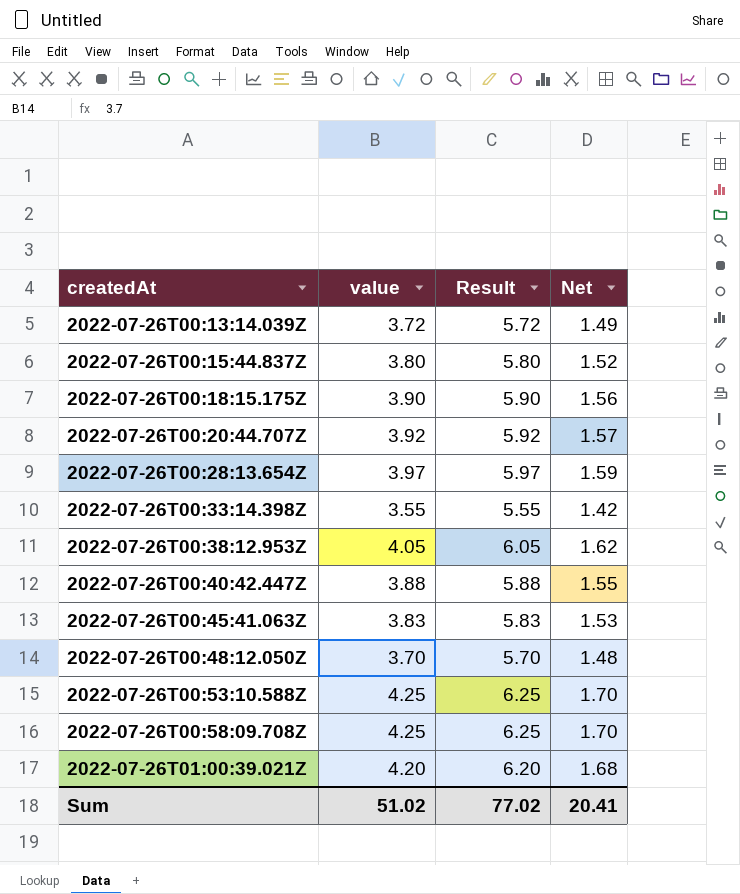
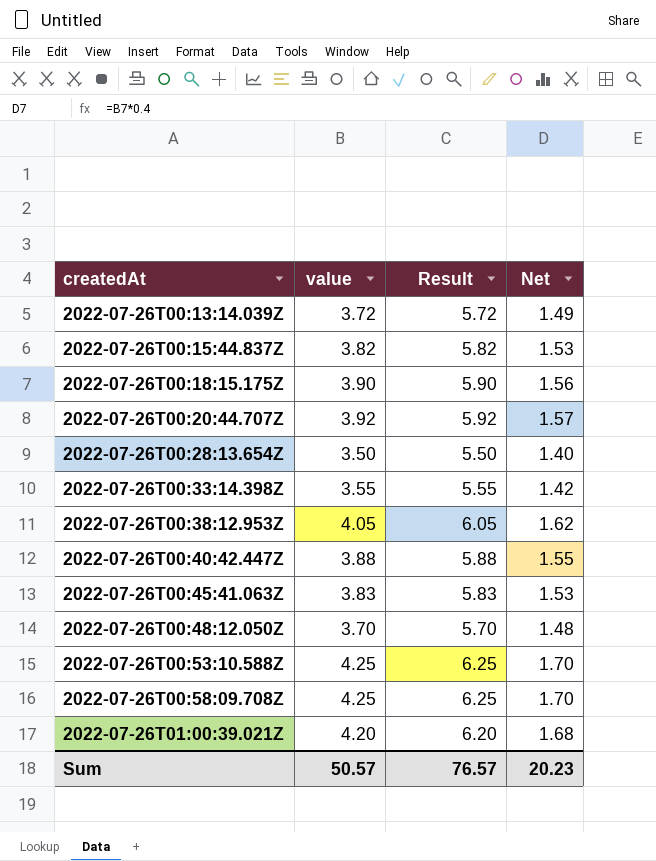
2022-07-26T00:15:44.837Z | value: 3.80 -> 3.82
2022-07-26T00:15:44.837Z | Result: 5.80 -> 5.82
2022-07-26T00:15:44.837Z | Net: 1.52 -> 1.53
2022-07-26T00:28:13.654Z | value: 3.97 -> 3.50
2022-07-26T00:28:13.654Z | Result: 5.97 -> 5.50
2022-07-26T00:28:13.654Z | Net: 1.59 -> 1.40
Sum | value: 51.02 -> 50.57
Sum | Result: 77.02 -> 76.57
Sum | Net: 20.41 -> 20.23

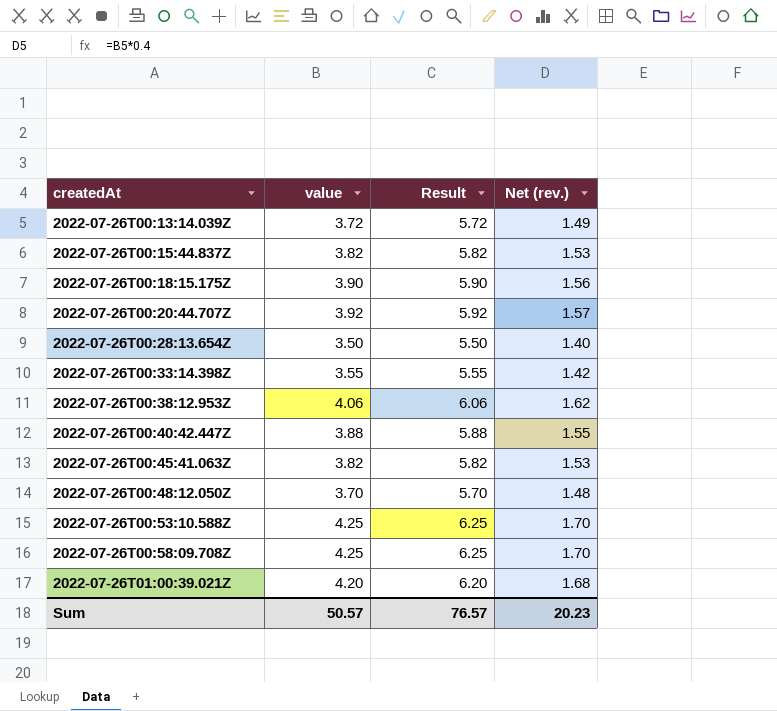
column name: Net -> Net (rev.)
2022-07-26T00:38:12.953Z | value: 4.05 -> 4.06
2022-07-26T00:38:12.953Z | Result: 6.05 -> 6.06
2022-07-26T00:45:41.063Z | value: 3.83 -> 3.82
2022-07-26T00:45:41.063Z | Result: 5.83 -> 5.82

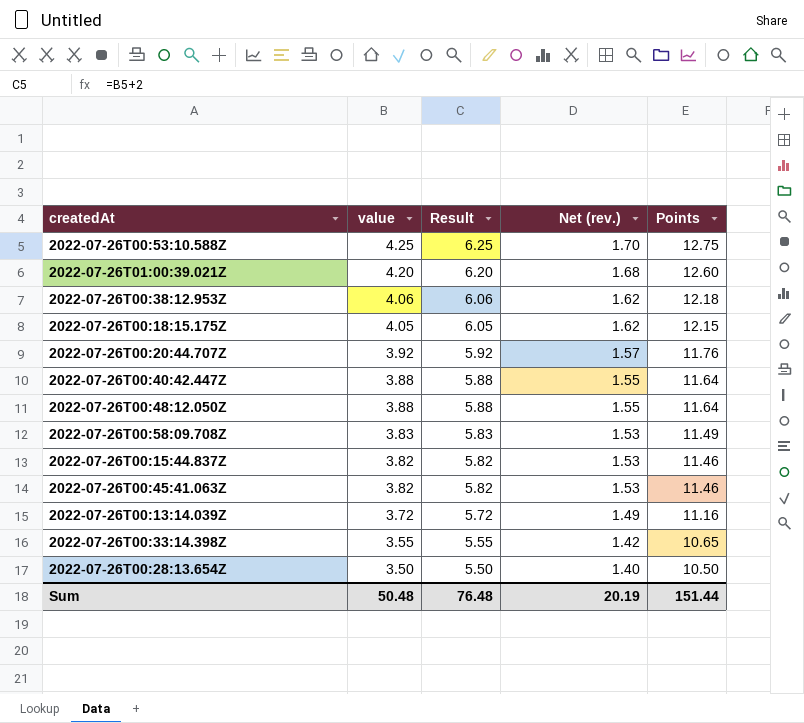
row order: createdAt ascending -> value descending
column Points | formula: none -> [value] * 3
2022-07-26T00:18:15.175Z | value: 3.90 -> 4.05
2022-07-26T00:18:15.175Z | Result: 5.90 -> 6.05
2022-07-26T00:18:15.175Z | Net (rev.): 1.56 -> 1.62
2022-07-26T00:48:12.050Z | value: 3.70 -> 3.88
2022-07-26T00:48:12.050Z | Result: 5.70 -> 5.88
2022-07-26T00:48:12.050Z | Net (rev.): 1.48 -> 1.55
2022-07-26T00:58:09.708Z | value: 4.25 -> 3.83
2022-07-26T00:58:09.708Z | Result: 6.25 -> 5.83
2022-07-26T00:58:09.708Z | Net (rev.): 1.70 -> 1.53
Sum | value: 50.57 -> 50.48
Sum | Result: 76.57 -> 76.48
Sum | Net (rev.): 20.23 -> 20.19

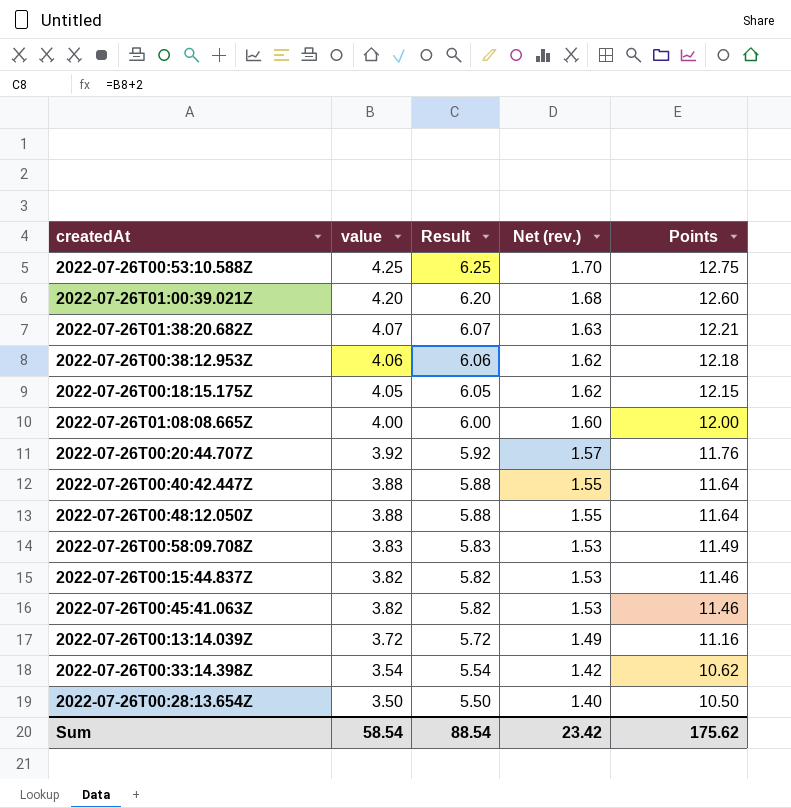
row 2022-07-26T01:38:20.682Z: none -> 4.07 | 6.07 | 1.63 | 12.21
row 2022-07-26T01:08:08.665Z: none -> 4.00 | 6.00 | 1.60 | 12.00
2022-07-26T00:33:14.398Z | value: 3.55 -> 3.54
2022-07-26T00:33:14.398Z | Result: 5.55 -> 5.54
2022-07-26T00:33:14.398Z | Points: 10.65 -> 10.62
Sum | value: 50.48 -> 58.54
Sum | Result: 76.48 -> 88.54
Sum | Net (rev.): 20.19 -> 23.42
Sum | Points: 151.44 -> 175.62

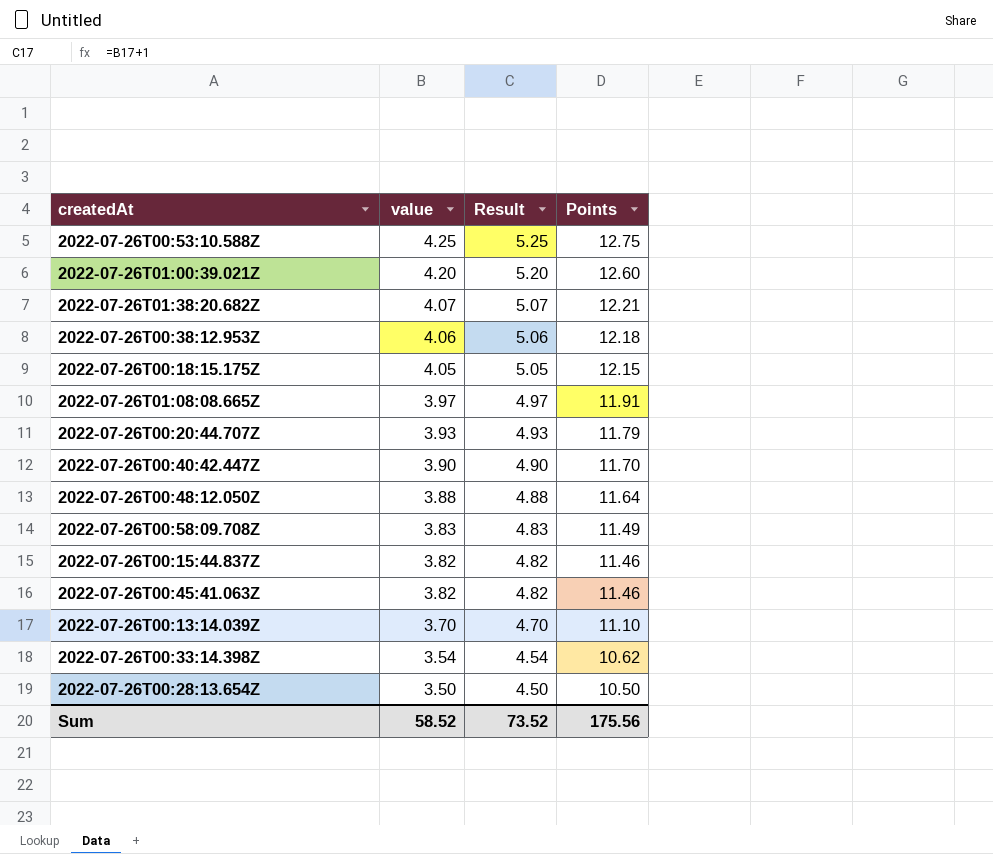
column Net (rev.) | formula: [value] * 0.4 -> none
column Result | formula: [value] + 2 -> [value] + 1
2022-07-26T01:08:08.665Z | value: 4.00 -> 3.97
2022-07-26T01:08:08.665Z | Points: 12.00 -> 11.91
2022-07-26T00:20:44.707Z | value: 3.92 -> 3.93
2022-07-26T00:20:44.707Z | Points: 11.76 -> 11.79
2022-07-26T00:40:42.447Z | value: 3.88 -> 3.90
2022-07-26T00:40:42.447Z | Points: 11.64 -> 11.70
2022-07-26T00:13:14.039Z | value: 3.72 -> 3.70
2022-07-26T00:13:14.039Z | Points: 11.16 -> 11.10
Sum | value: 58.54 -> 58.52
Sum | Result: 88.54 -> 73.52
Sum | Points: 175.62 -> 175.56

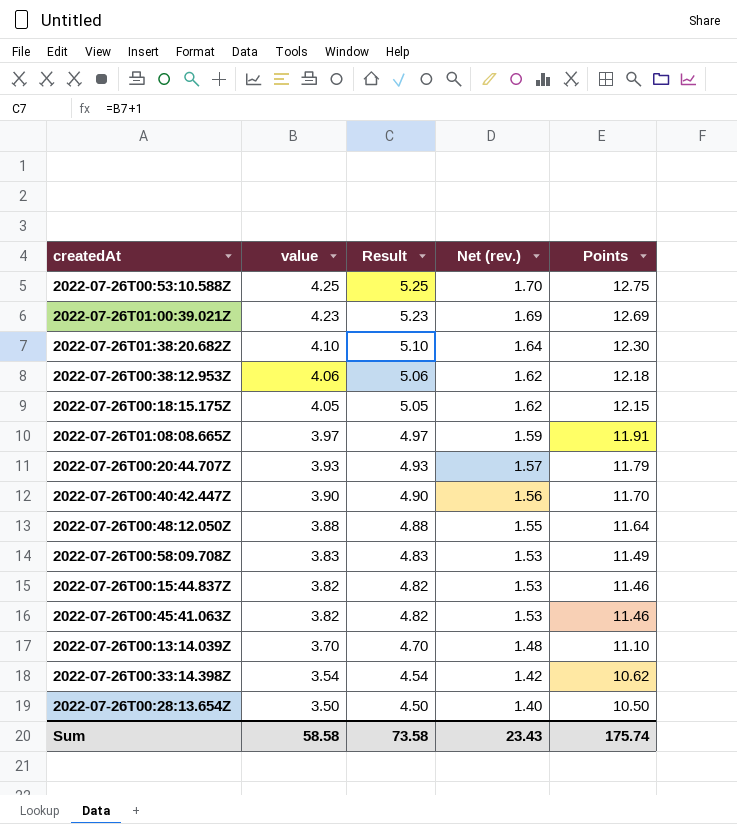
column Net (rev.) | formula: none -> [value] * 0.4
2022-07-26T01:00:39.021Z | value: 4.20 -> 4.23
2022-07-26T01:00:39.021Z | Result: 5.20 -> 5.23
2022-07-26T01:00:39.021Z | Points: 12.60 -> 12.69
2022-07-26T01:38:20.682Z | value: 4.07 -> 4.10
2022-07-26T01:38:20.682Z | Result: 5.07 -> 5.10
2022-07-26T01:38:20.682Z | Points: 12.21 -> 12.30
Sum | value: 58.52 -> 58.58
Sum | Result: 73.52 -> 73.58
Sum | Points: 175.56 -> 175.74

